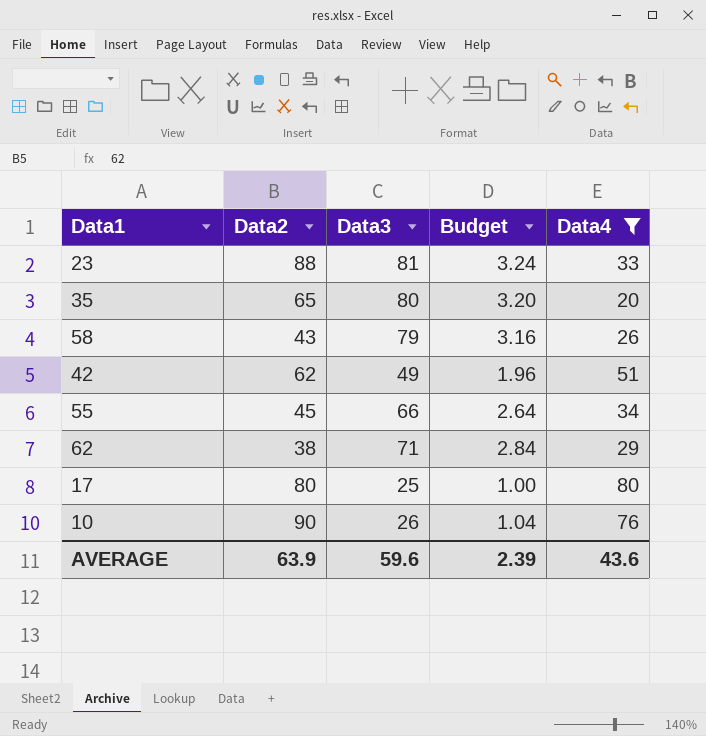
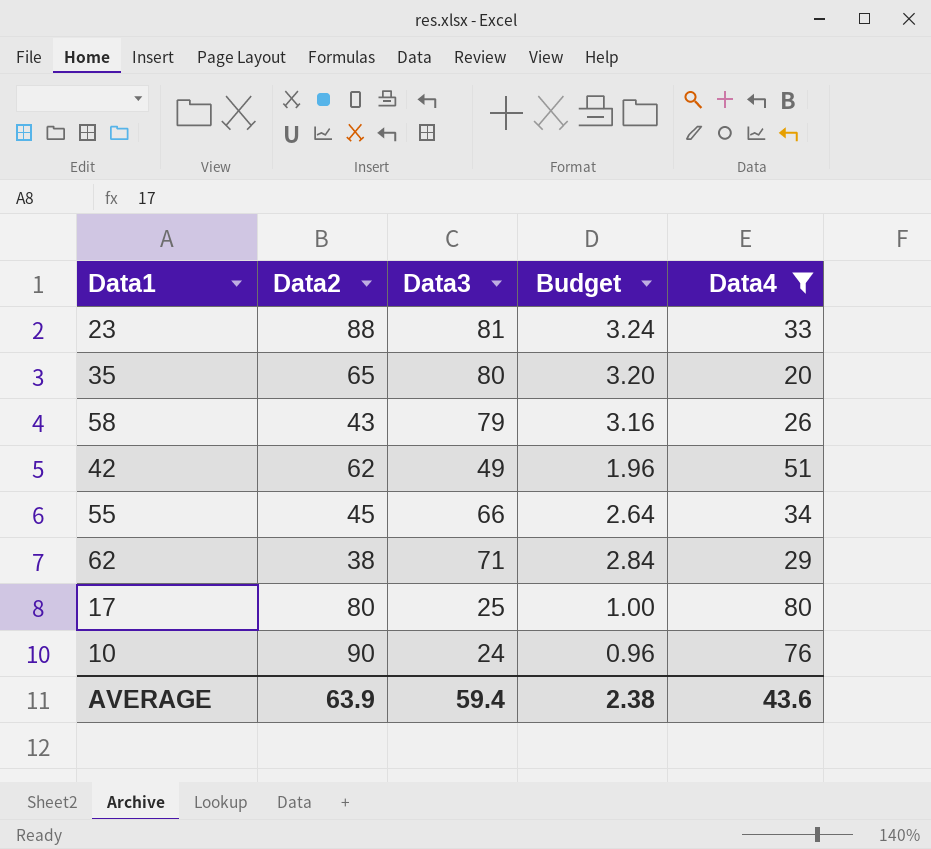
10 | Data3: 26 -> 24
10 | Budget: 1.04 -> 0.96
AVERAGE | Data3: 59.6 -> 59.4
AVERAGE | Budget: 2.39 -> 2.38

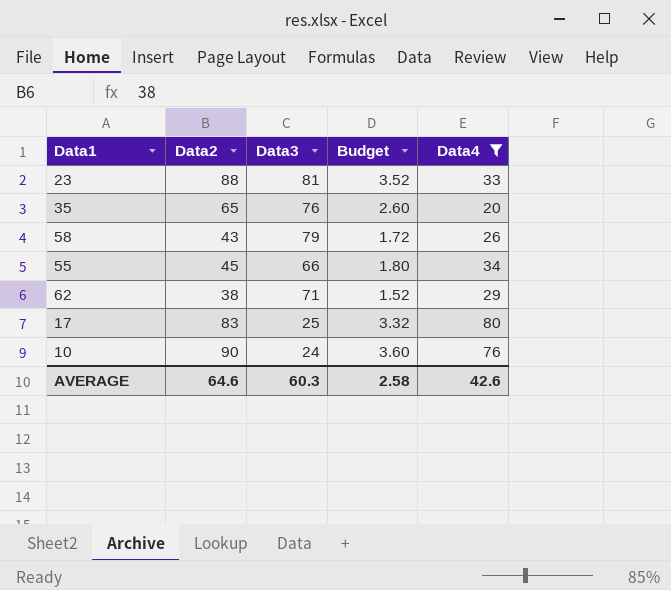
column Budget | formula: [Data3] * 0.04 -> [Data2] * 0.04
row 42: 62 | 49 | 1.96 | 51 -> none
35 | Data3: 80 -> 76
17 | Data2: 80 -> 83
AVERAGE | Data2: 63.9 -> 64.6
AVERAGE | Data3: 59.4 -> 60.3
AVERAGE | Budget: 2.38 -> 2.58
AVERAGE | Data4: 43.6 -> 42.6

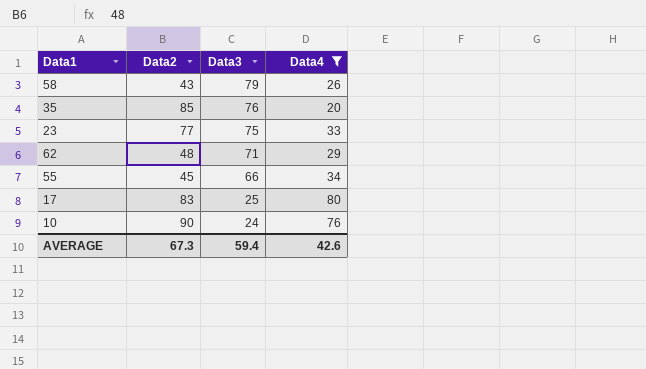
row order: none -> Data3 descending
column Budget | formula: [Data2] * 0.04 -> none
35 | Data2: 65 -> 85
23 | Data2: 88 -> 77
23 | Data3: 81 -> 75
62 | Data2: 38 -> 48
AVERAGE | Data2: 64.6 -> 67.3
AVERAGE | Data3: 60.3 -> 59.4

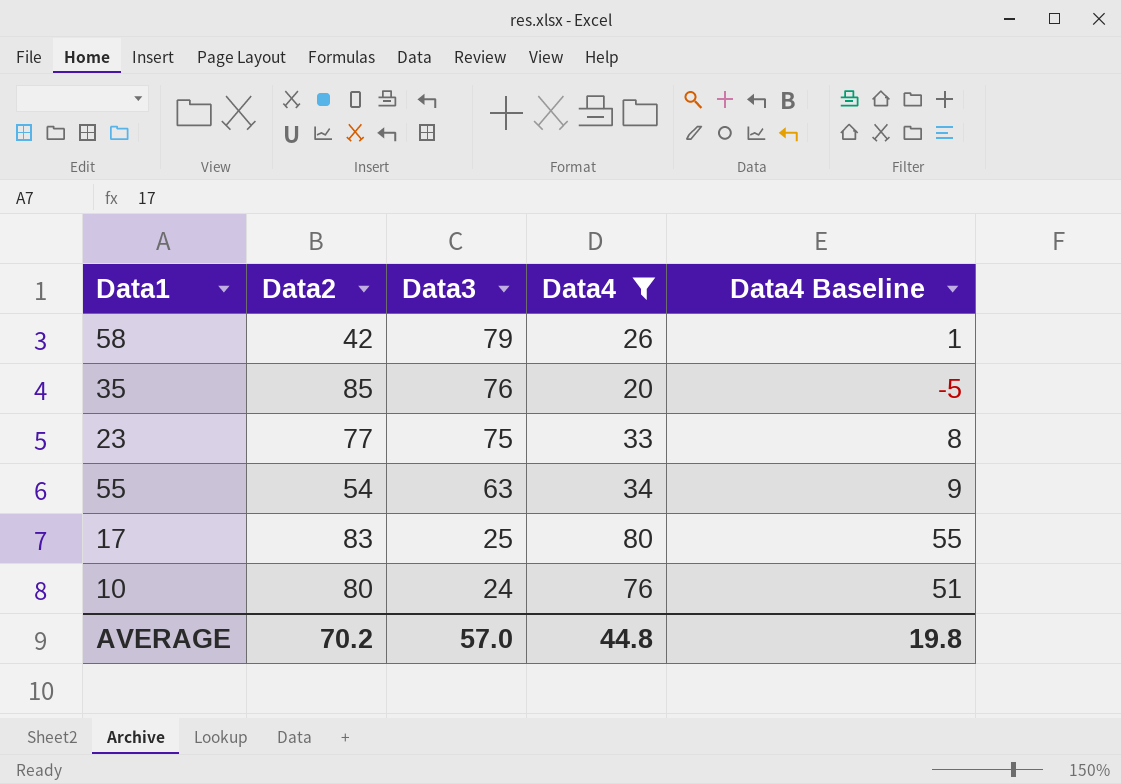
column Data4 Baseline | formula: none -> [Data4] - 25
row 62: 48 | 71 | 29 -> none
58 | Data2: 43 -> 42
55 | Data2: 45 -> 54
55 | Data3: 66 -> 63
10 | Data2: 90 -> 80
AVERAGE | Data2: 67.3 -> 70.2
AVERAGE | Data3: 59.4 -> 57.0
AVERAGE | Data4: 42.6 -> 44.8

